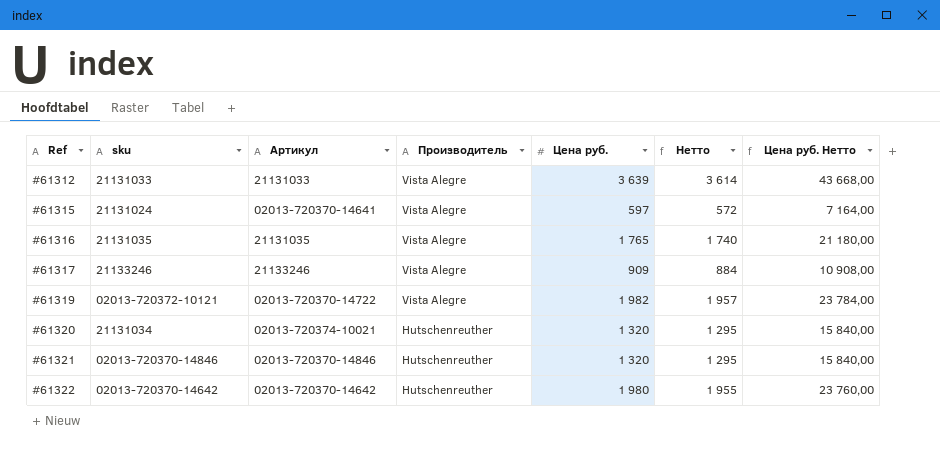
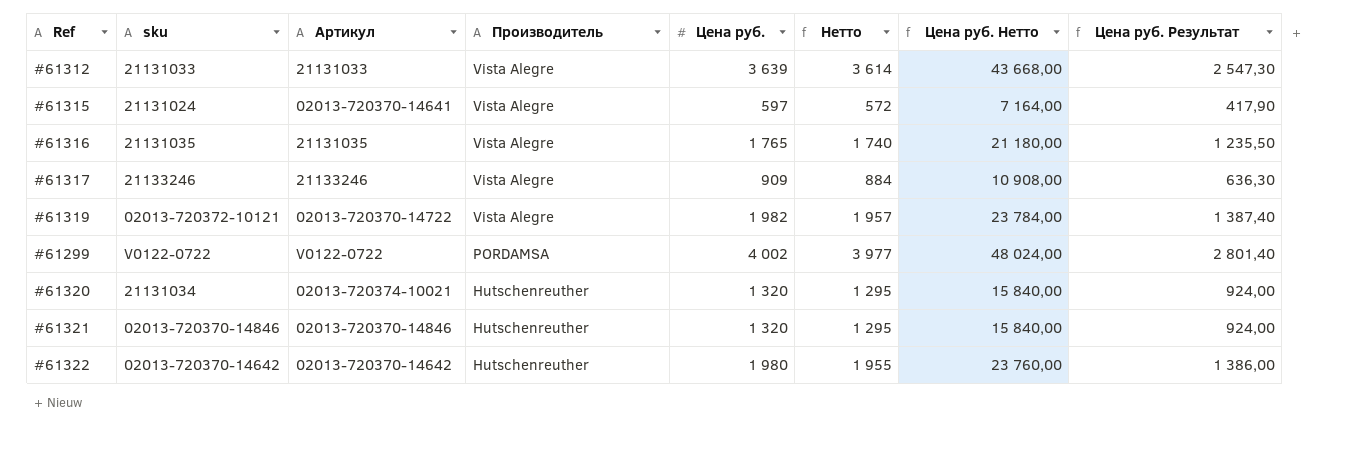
column Цена руб. Результат | formula: none -> [Цена руб.] * 0,7
row #61299: none -> V0122-0722 | V0122-0722 | PORDAMSA | 4 002 | 3 977 | 48 024,00 | 2 801,40

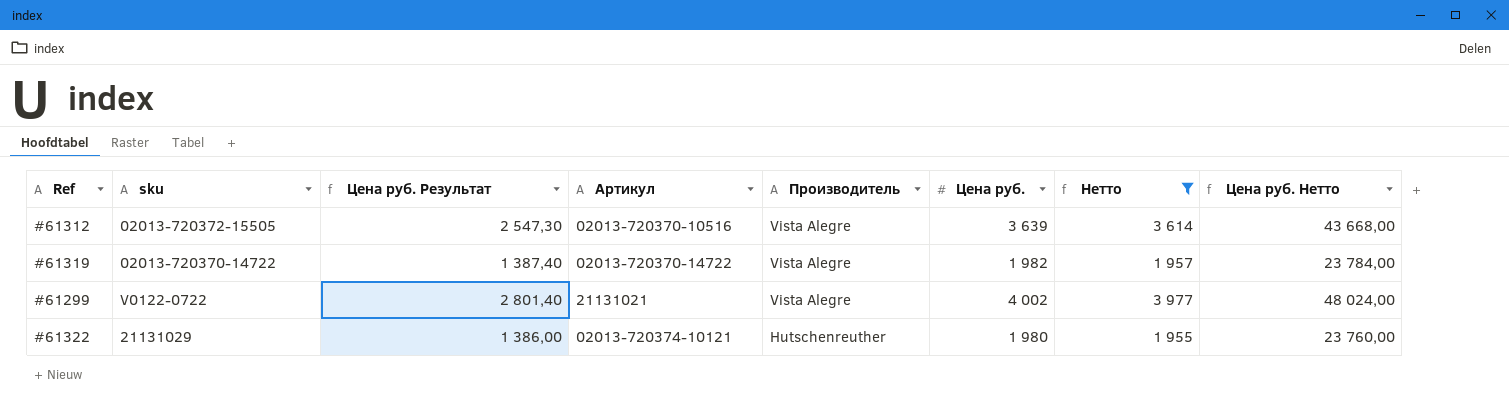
filter: none -> Нетто >= 1 955
column Цена руб. Результат | position: 8 -> 3
#61312 | sku: 21131033 -> 02013-720372-15505
#61312 | Артикул: 21131033 -> 02013-720370-10516
#61319 | sku: 02013-720372-10121 -> 02013-720370-14722
#61299 | Артикул: V0122-0722 -> 21131021
#61299 | Производитель: PORDAMSA -> Vista Alegre
#61322 | sku: 02013-720370-14642 -> 21131029
#61322 | Артикул: 02013-720370-14642 -> 02013-720374-10121

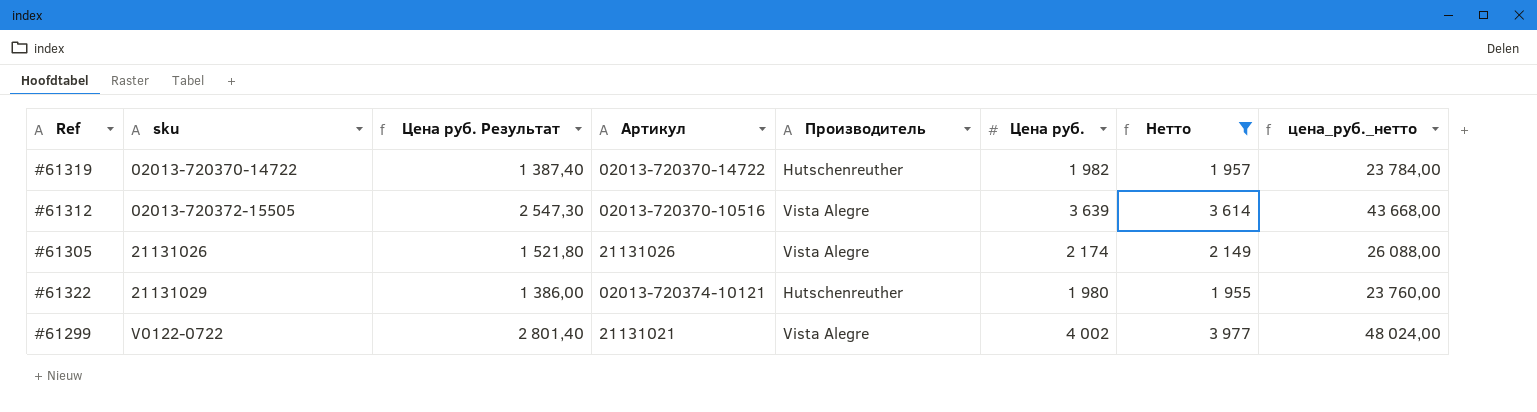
row order: Производитель descending -> sku ascending
column name: Цена руб. Нетто -> цена_руб._нетто
#61319 | Производитель: Vista Alegre -> Hutschenreuther
row #61305: none -> 21131026 | 1 521,80 | 21131026 | Vista Alegre | 2 174 | 2 149 | 26 088,00

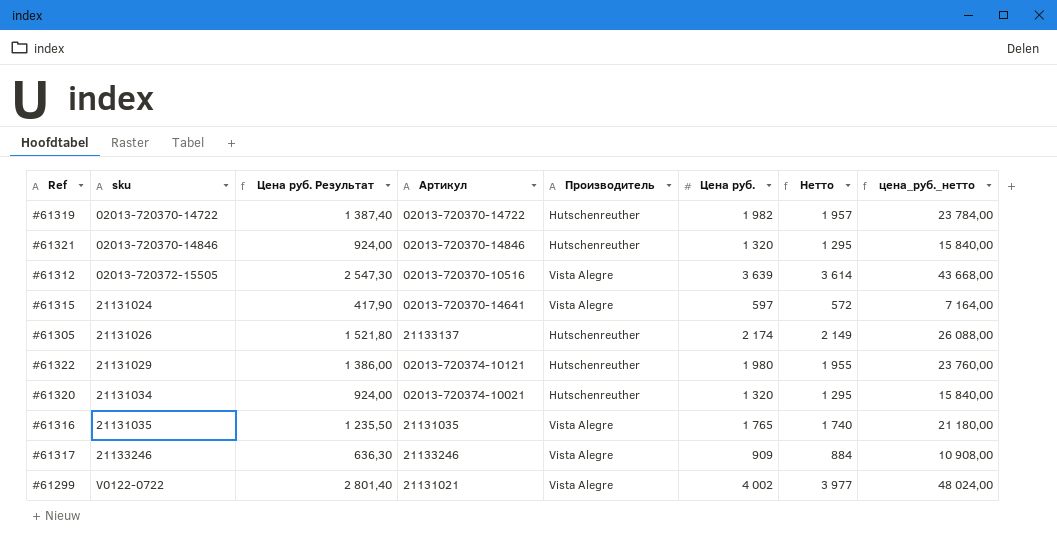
filter: Нетто >= 1 955 -> none
#61305 | Артикул: 21131026 -> 21133137
#61305 | Производитель: Vista Alegre -> Hutschenreuther

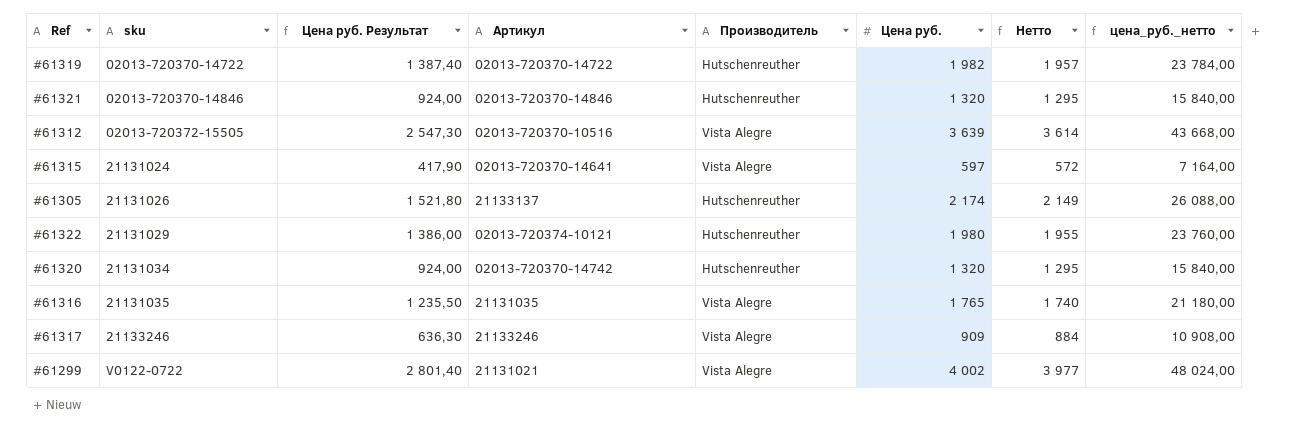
#61320 | Артикул: 02013-720374-10021 -> 02013-720370-14742

